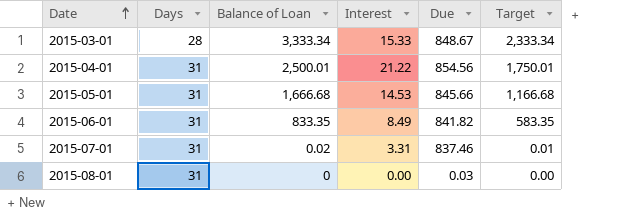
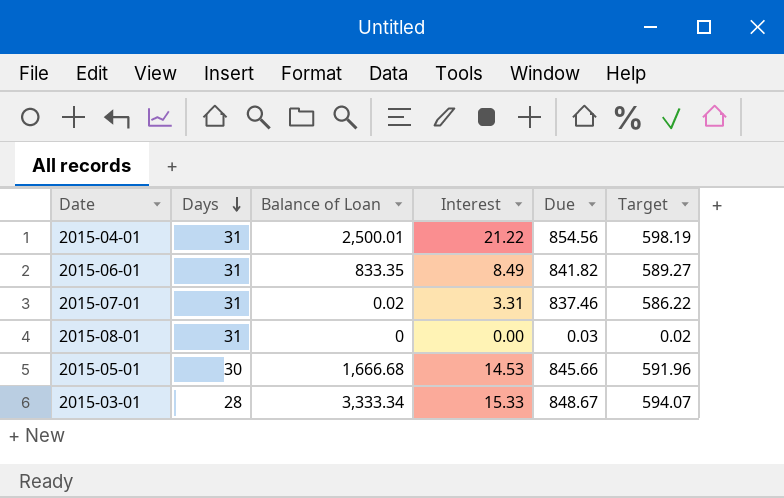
row order: Date ascending -> Days descending
column Target | formula: [Balance of Loan] * 0.7 -> [Due] * 0.7
2015-05-01 | Days: 31 -> 30

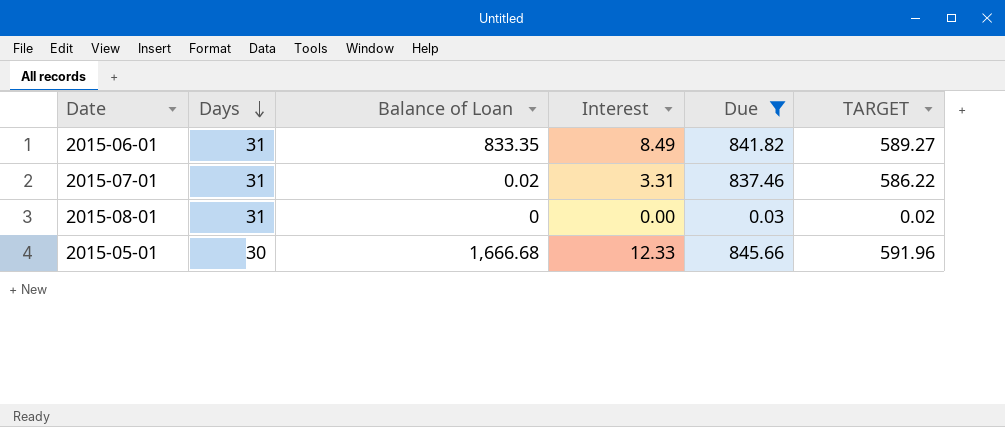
filter: none -> Due <= 845.66
column name: Target -> TARGET
2015-05-01 | Interest: 14.53 -> 12.33

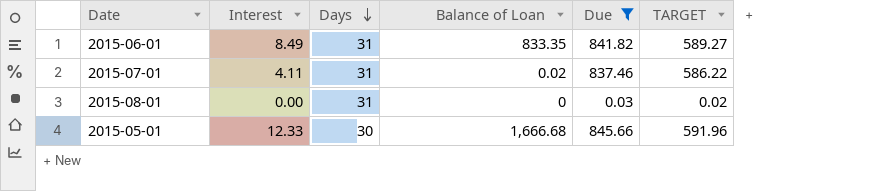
column Interest | position: 4 -> 2
2015-07-01 | Interest: 3.31 -> 4.11

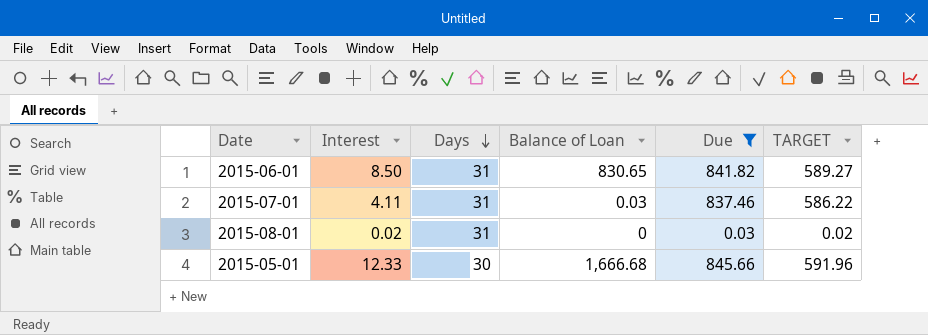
2015-06-01 | Interest: 8.49 -> 8.50
2015-06-01 | Balance of Loan: 833.35 -> 830.65
2015-07-01 | Balance of Loan: 0.02 -> 0.03
2015-08-01 | Interest: 0.00 -> 0.02

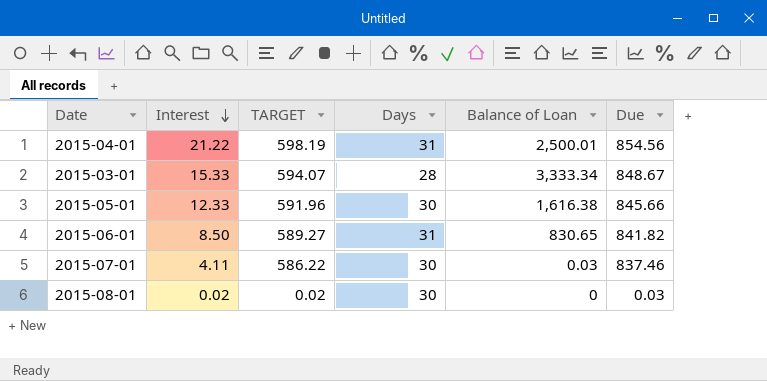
filter: Due <= 845.66 -> none
row order: Days descending -> Interest descending
column TARGET | position: 6 -> 3
2015-05-01 | Balance of Loan: 1,666.68 -> 1,616.38
2015-07-01 | Days: 31 -> 30
2015-08-01 | Days: 31 -> 30

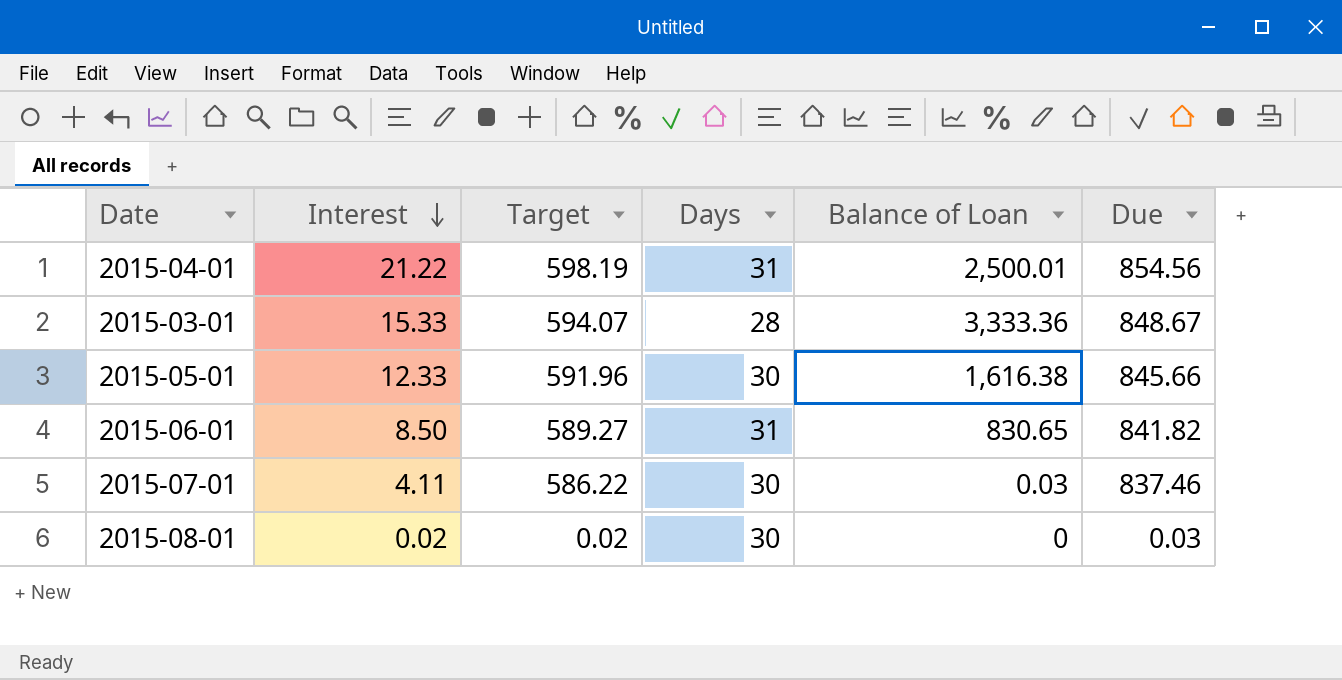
column name: TARGET -> Target
2015-03-01 | Balance of Loan: 3,333.34 -> 3,333.36

